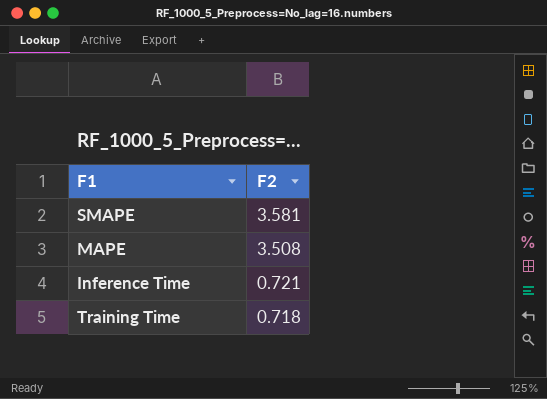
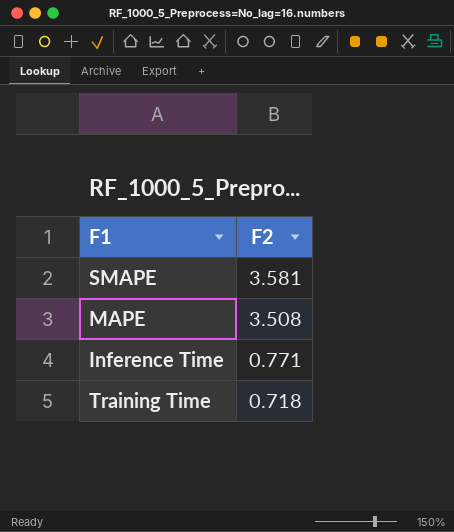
Inference Time | F2: 0.721 -> 0.771

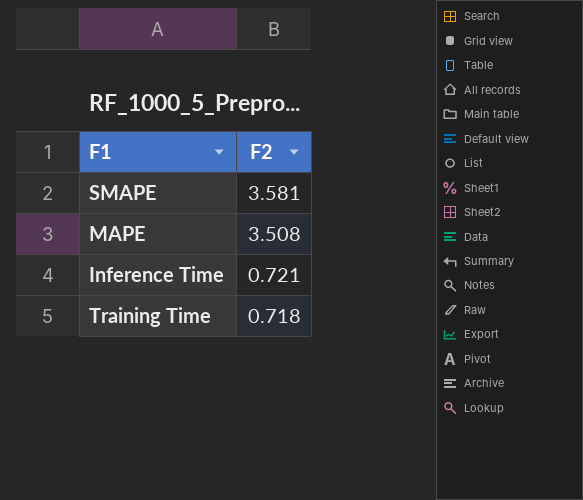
Inference Time | F2: 0.771 -> 0.721

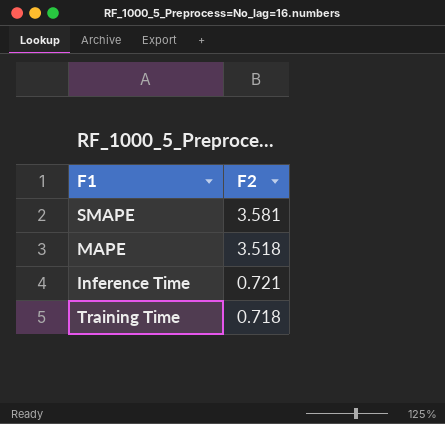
MAPE | F2: 3.508 -> 3.518

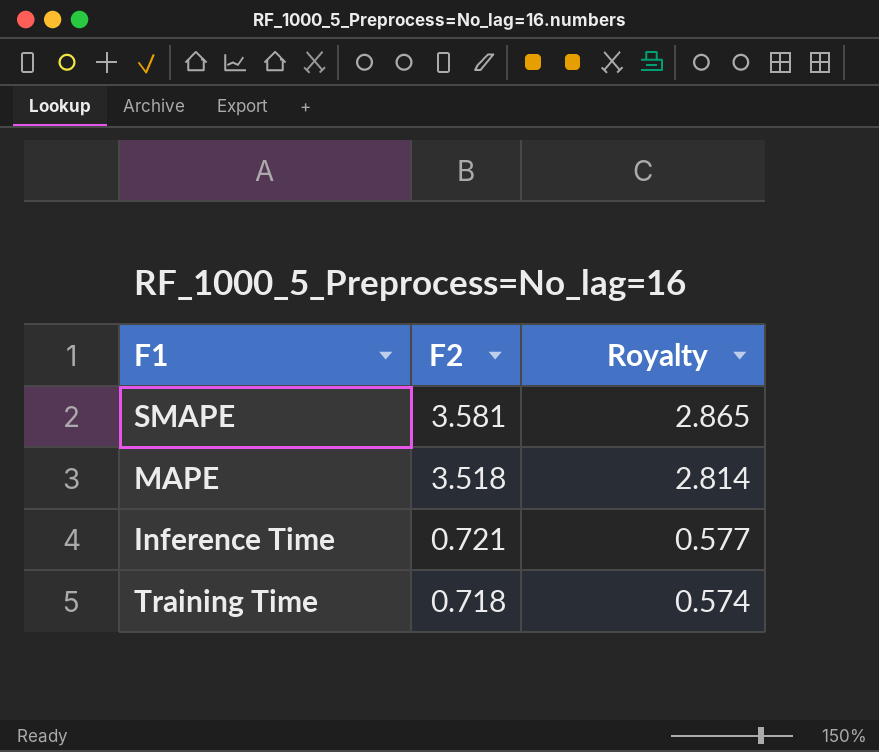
column Royalty | formula: none -> [F2] * 0.8

